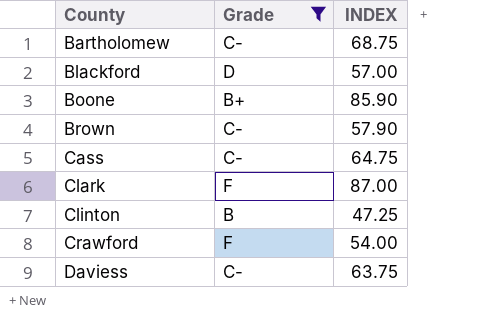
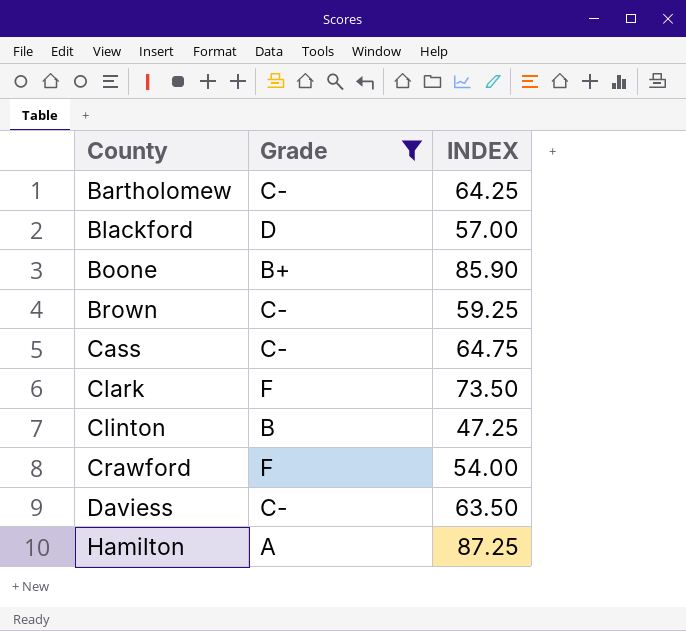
Bartholomew | INDEX: 68.75 -> 64.25
Brown | INDEX: 57.90 -> 59.25
Clark | INDEX: 87.00 -> 73.50
Daviess | INDEX: 63.75 -> 63.50
row Hamilton: none -> A | 87.25

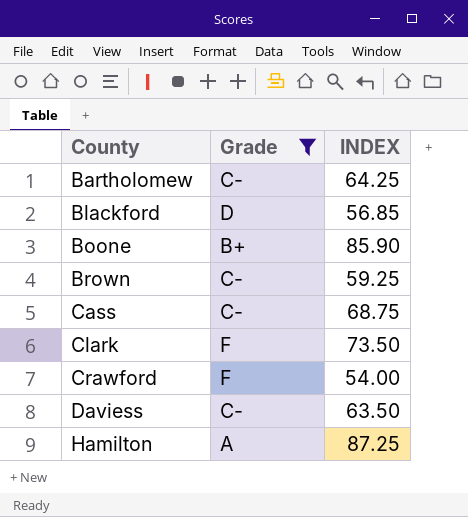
row Clinton: B | 47.25 -> none
Blackford | INDEX: 57.00 -> 56.85
Cass | INDEX: 64.75 -> 68.75

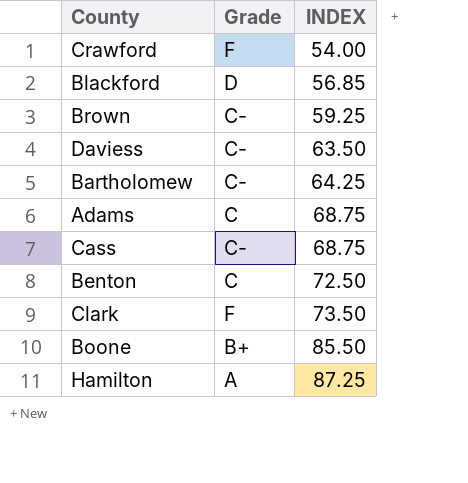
filter: Grade != C -> none
row order: County ascending -> INDEX ascending
Boone | INDEX: 85.90 -> 85.50

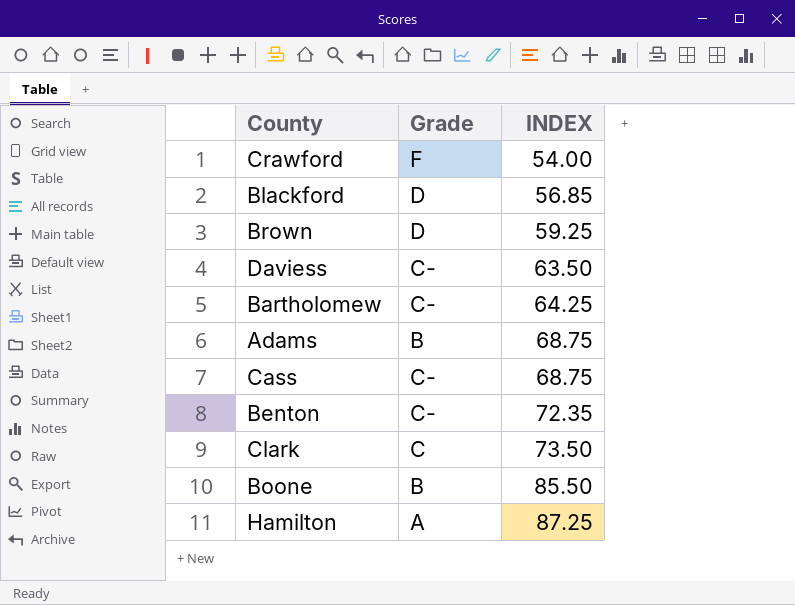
Brown | Grade: C- -> D
Adams | Grade: C -> B
Benton | Grade: C -> C-
Benton | INDEX: 72.50 -> 72.35
Clark | Grade: F -> C
Boone | Grade: B+ -> B

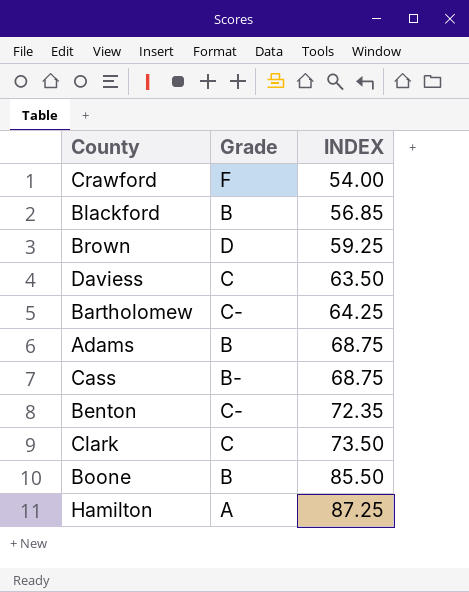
Blackford | Grade: D -> B
Daviess | Grade: C- -> C
Cass | Grade: C- -> B-

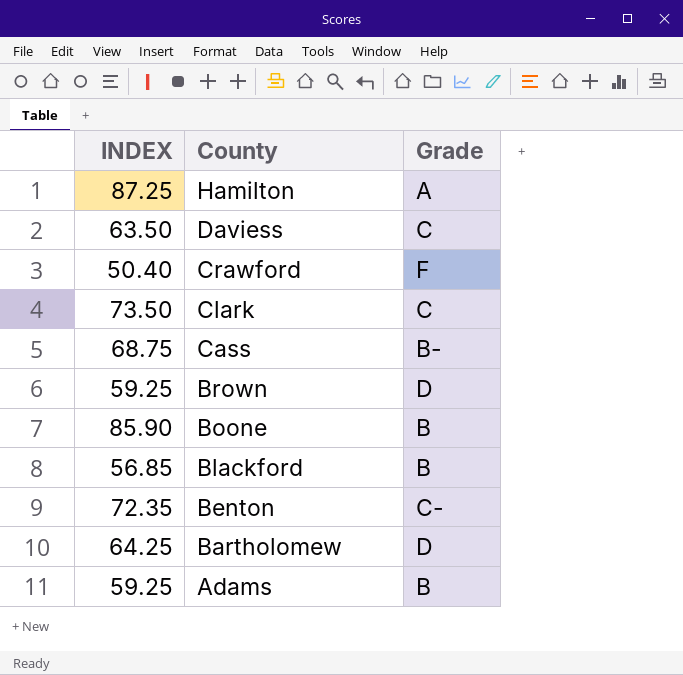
row order: INDEX ascending -> County descending
column INDEX | position: 3 -> 1
Crawford | INDEX: 54.00 -> 50.40
Boone | INDEX: 85.50 -> 85.90
Bartholomew | Grade: C- -> D
Adams | INDEX: 68.75 -> 59.25

